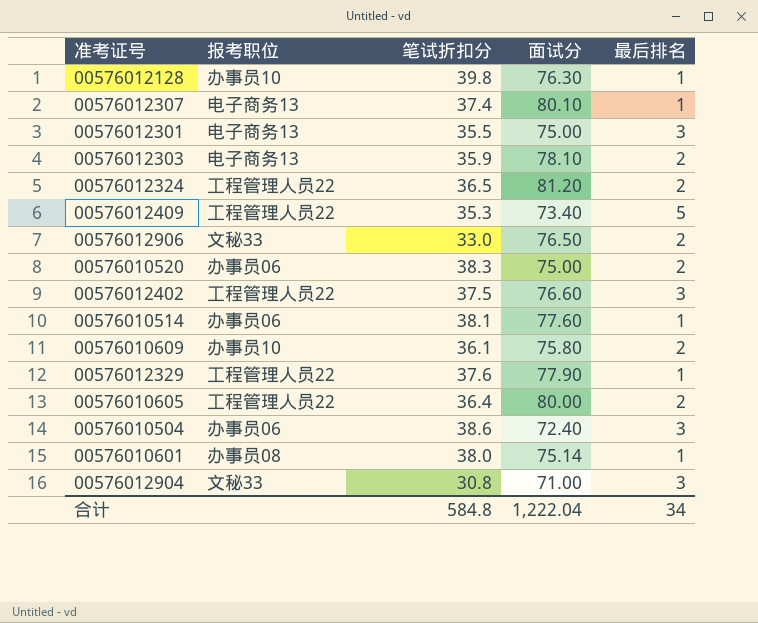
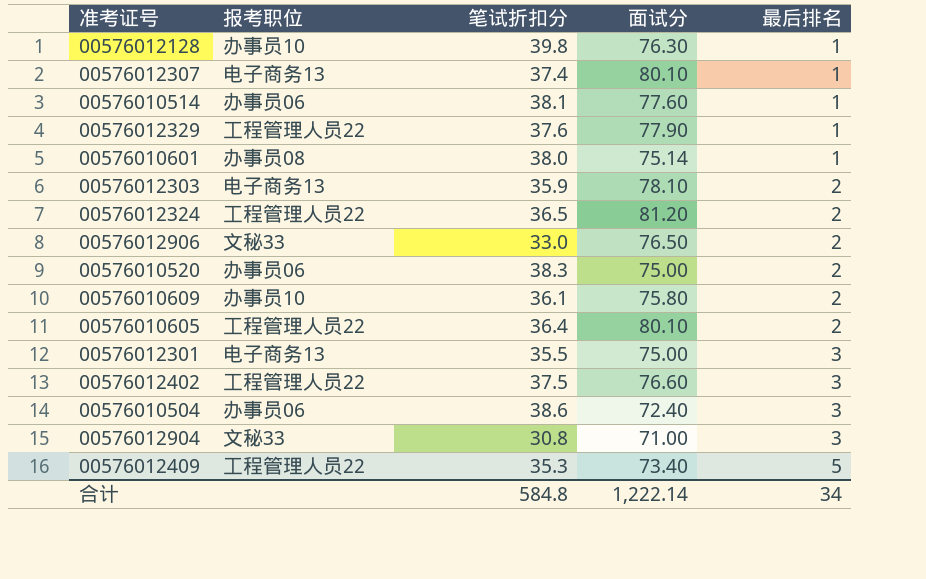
row order: none -> 最后排名 ascending
00576010605 | 面试分: 80.00 -> 80.10
合计 | 面试分: 1,222.04 -> 1,222.14

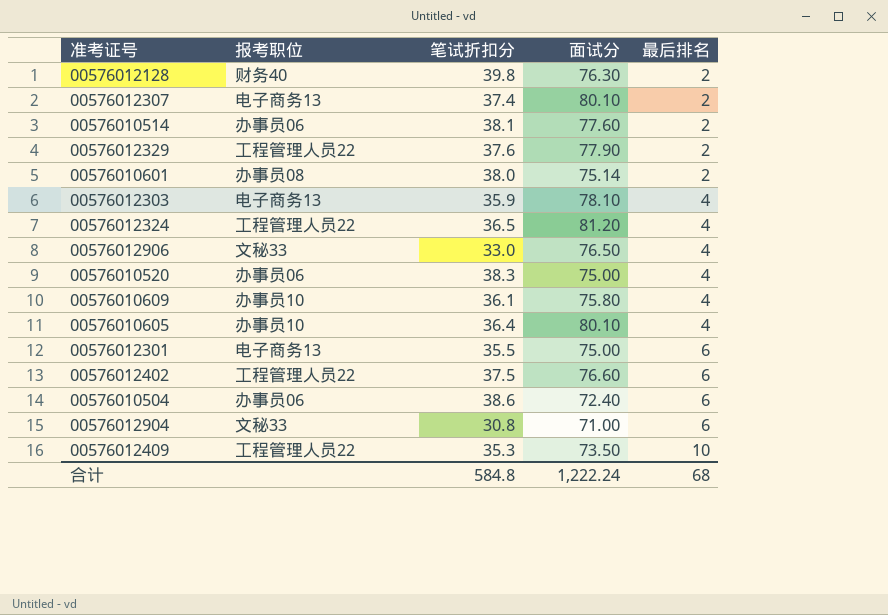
00576012128 | 报考职位: 办事员10 -> 财务40
00576012128 | 最后排名: 1 -> 2
00576012307 | 最后排名: 1 -> 2
00576010514 | 最后排名: 1 -> 2
00576012329 | 最后排名: 1 -> 2
00576010601 | 最后排名: 1 -> 2
00576012303 | 最后排名: 2 -> 4
00576012324 | 最后排名: 2 -> 4
00576012906 | 最后排名: 2 -> 4
00576010520 | 最后排名: 2 -> 4
00576010609 | 最后排名: 2 -> 4
00576010605 | 报考职位: 工程管理人员22 -> 办事员10
00576010605 | 最后排名: 2 -> 4
00576012301 | 最后排名: 3 -> 6
00576012402 | 最后排名: 3 -> 6
00576010504 | 最后排名: 3 -> 6
00576012904 | 最后排名: 3 -> 6
00576012409 | 面试分: 73.40 -> 73.50
00576012409 | 最后排名: 5 -> 10
合计 | 面试分: 1,222.14 -> 1,222.24
合计 | 最后排名: 34 -> 68

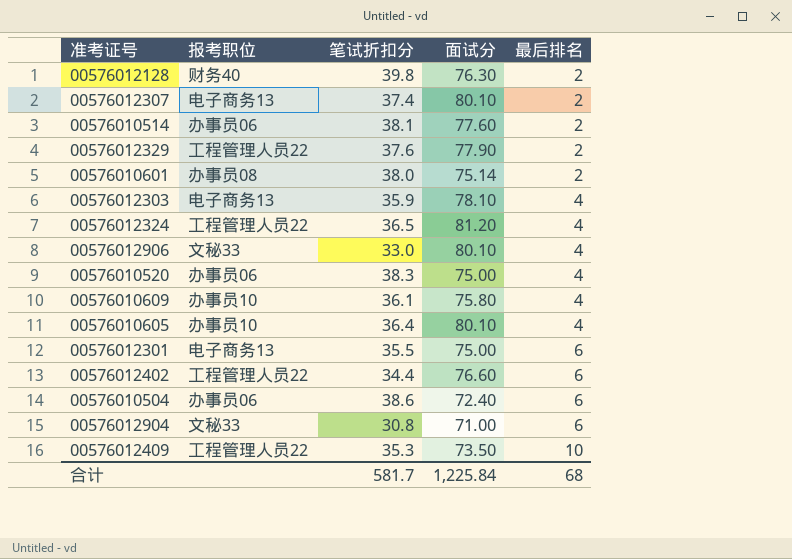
00576012906 | 面试分: 76.50 -> 80.10
00576012402 | 笔试折扣分: 37.5 -> 34.4
合计 | 笔试折扣分: 584.8 -> 581.7
合计 | 面试分: 1,222.24 -> 1,225.84

